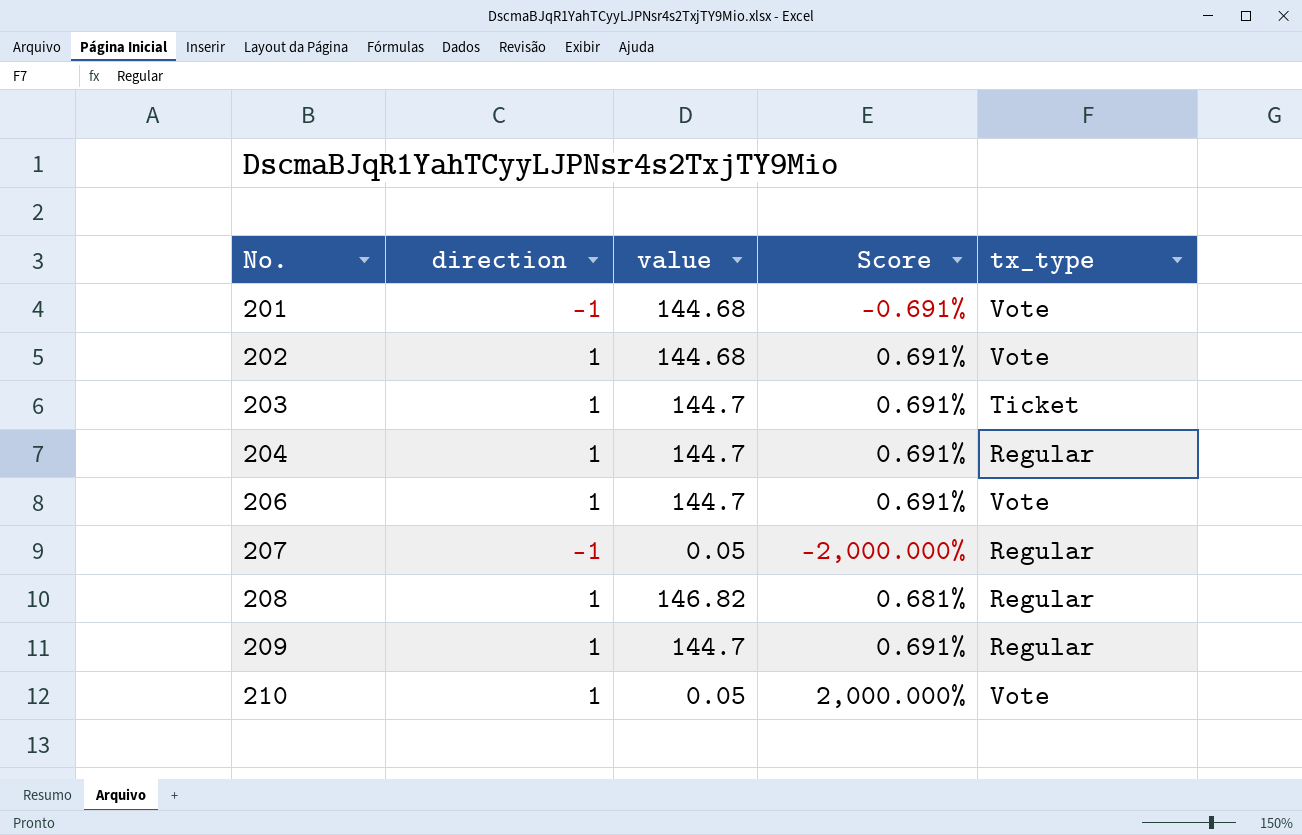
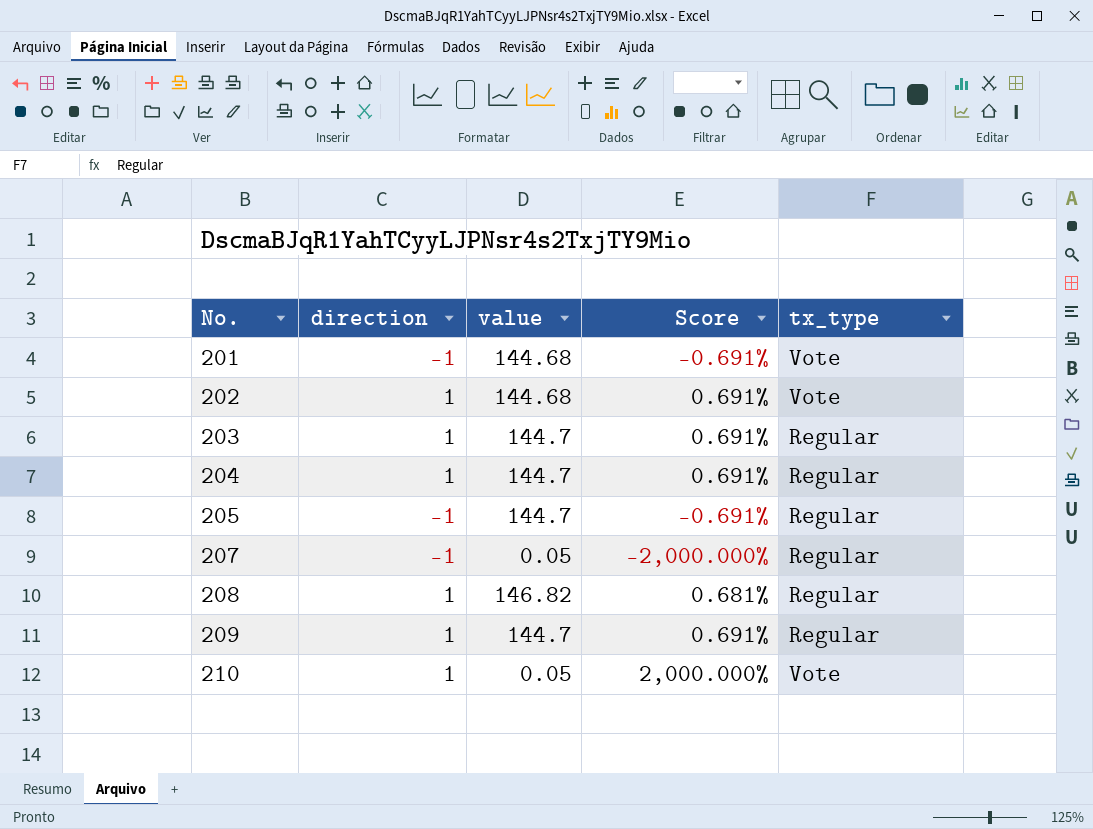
row 206: 1 | 144.7 | 0.691% | Vote -> none
203 | tx_type: Ticket -> Regular
row 205: none -> -1 | 144.7 | -0.691% | Regular

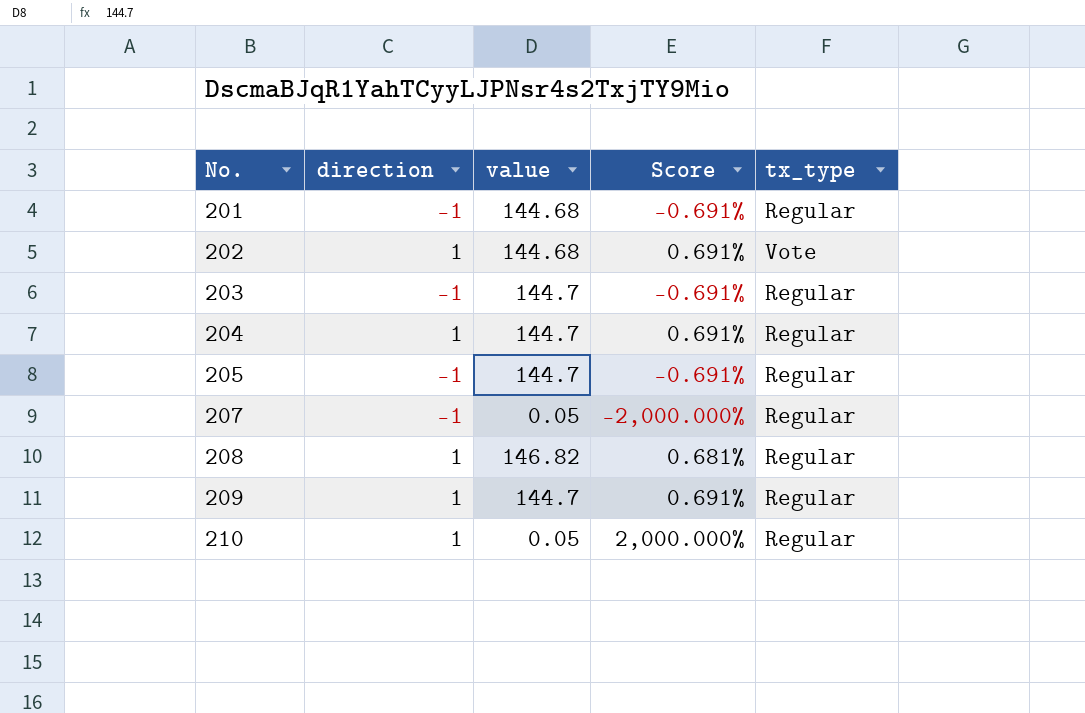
201 | tx_type: Vote -> Regular
203 | direction: 1 -> -1
203 | Score: 0.691% -> -0.691%
210 | tx_type: Vote -> Regular

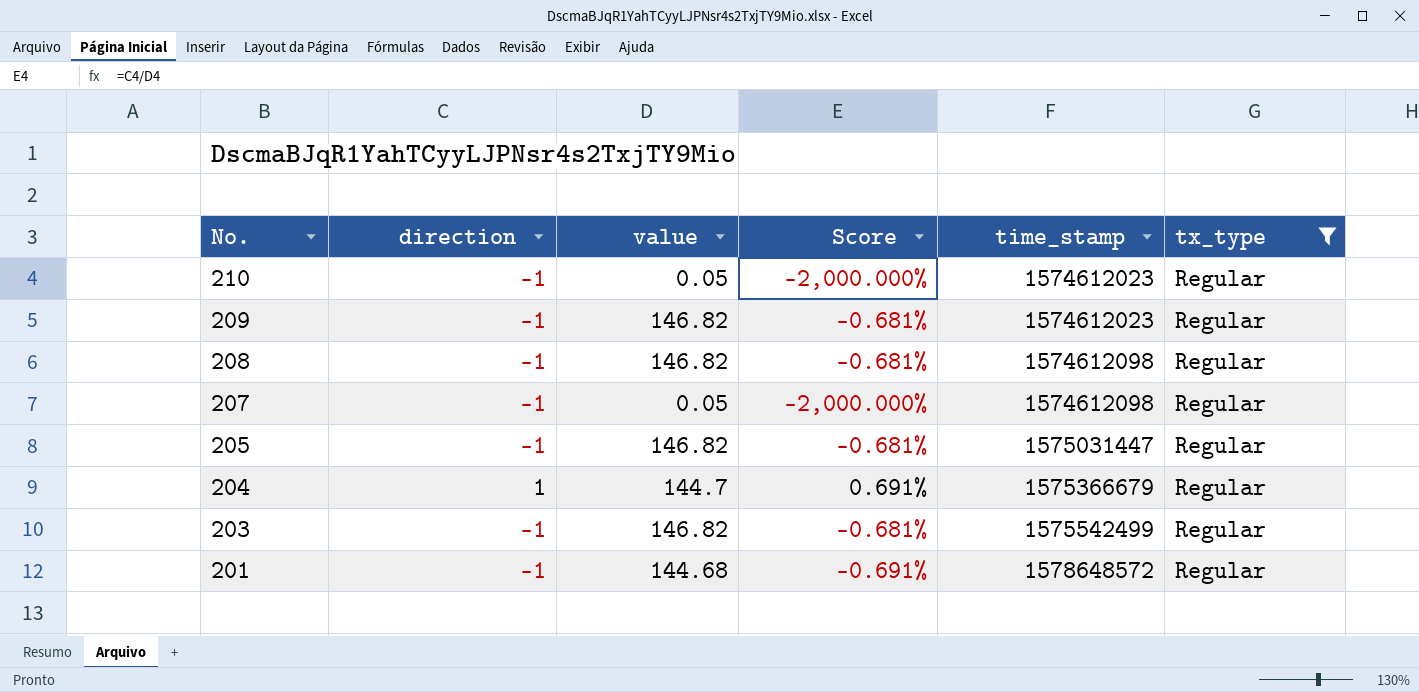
filter: none -> tx_type = Regular
row order: No. ascending -> No. descending
column time_stamp | position: none -> 5
210 | direction: 1 -> -1
210 | Score: 2,000.000% -> -2,000.000%
209 | direction: 1 -> -1
209 | value: 144.7 -> 146.82
209 | Score: 0.691% -> -0.681%
208 | direction: 1 -> -1
208 | Score: 0.681% -> -0.681%
205 | value: 144.7 -> 146.82
205 | Score: -0.691% -> -0.681%
203 | value: 144.7 -> 146.82
203 | Score: -0.691% -> -0.681%

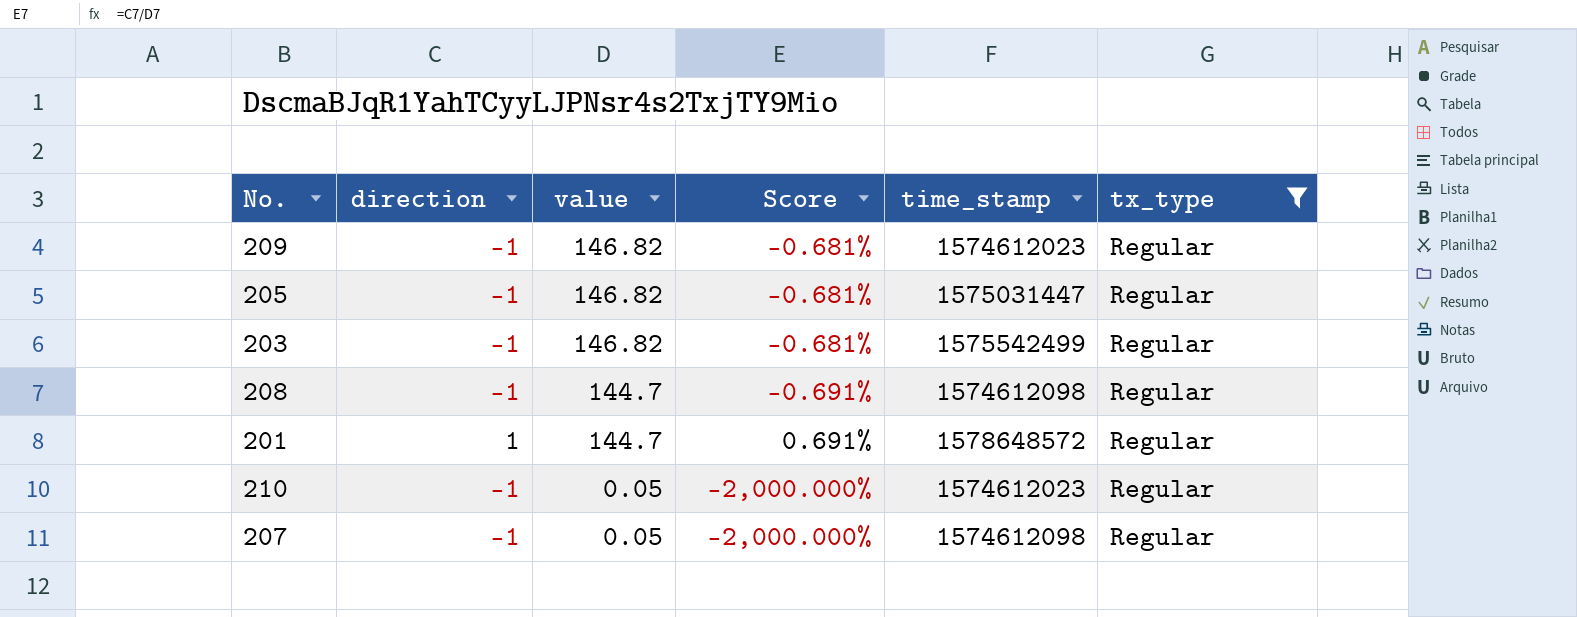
row order: No. descending -> value descending
row 204: 1 | 144.7 | 0.691% | 1575366679 | Regular -> none
208 | value: 146.82 -> 144.7
208 | Score: -0.681% -> -0.691%
201 | direction: -1 -> 1
201 | value: 144.68 -> 144.7
201 | Score: -0.691% -> 0.691%

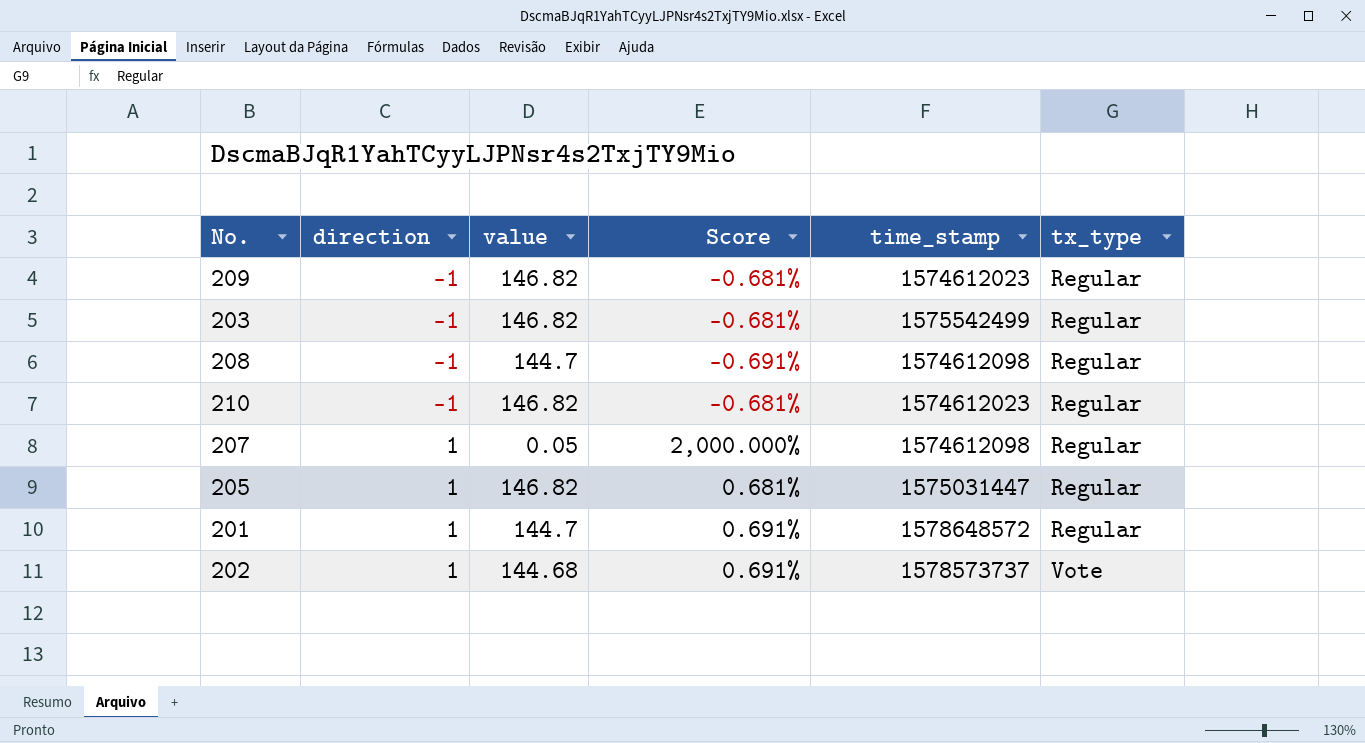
filter: tx_type = Regular -> none
row order: value descending -> direction ascending
210 | value: 0.05 -> 146.82
210 | Score: -2,000.000% -> -0.681%
207 | direction: -1 -> 1
207 | Score: -2,000.000% -> 2,000.000%
205 | direction: -1 -> 1
205 | Score: -0.681% -> 0.681%

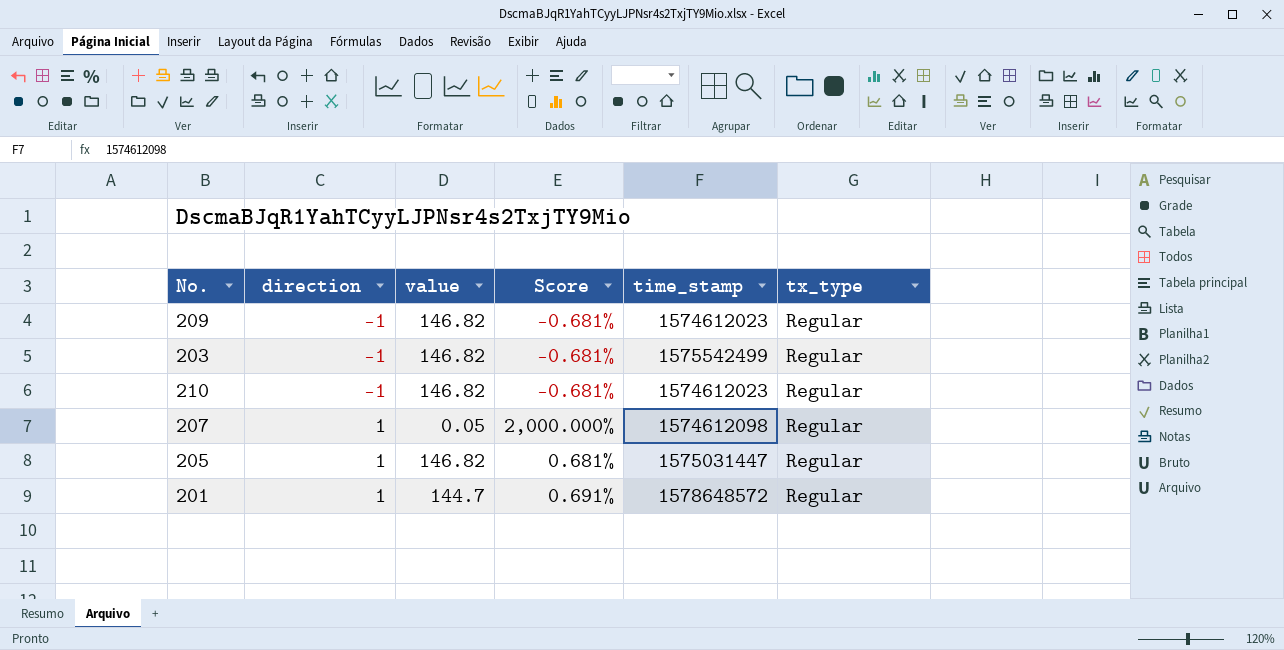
row 208: -1 | 144.7 | -0.691% | 1574612098 | Regular -> none
row 202: 1 | 144.68 | 0.691% | 1578573737 | Vote -> none

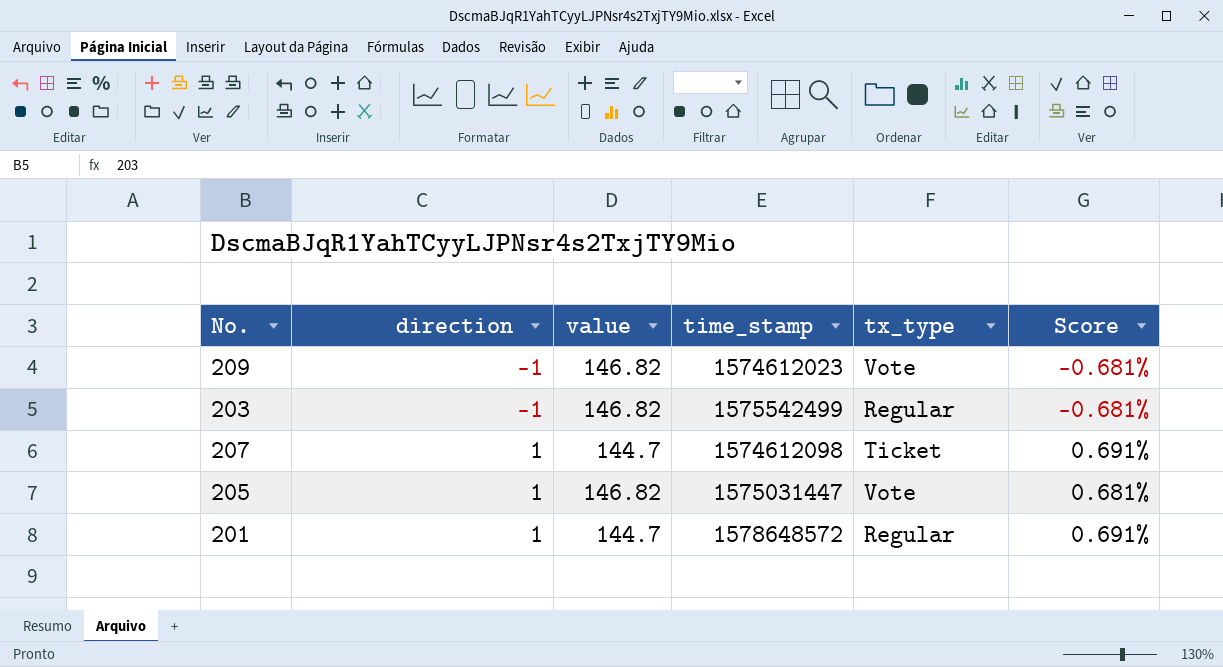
column Score | position: 4 -> 6
row 210: -1 | 146.82 | -0.681% | 1574612023 | Regular -> none
209 | tx_type: Regular -> Vote
207 | value: 0.05 -> 144.7
207 | tx_type: Regular -> Ticket
207 | Score: 2,000.000% -> 0.691%
205 | tx_type: Regular -> Vote

